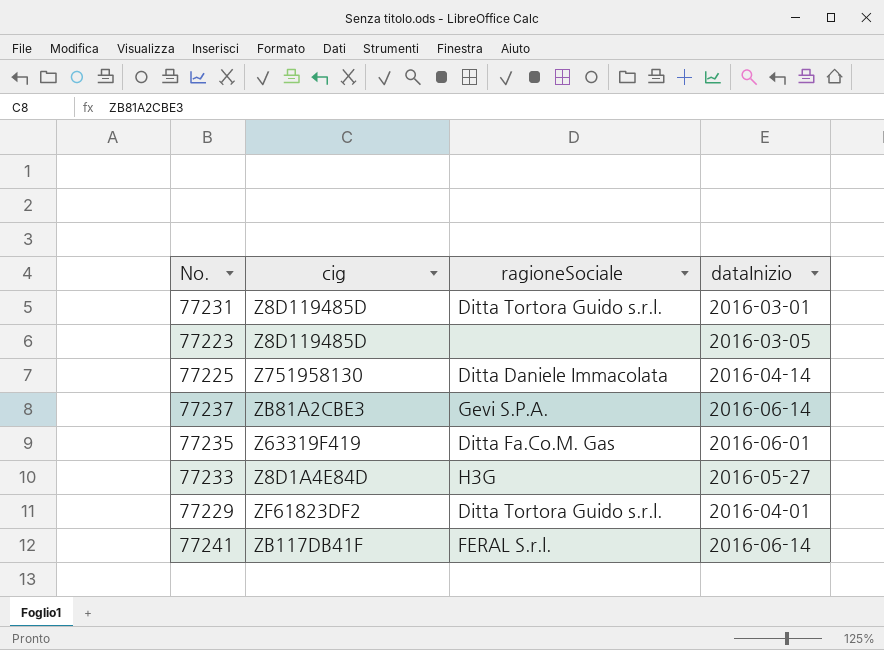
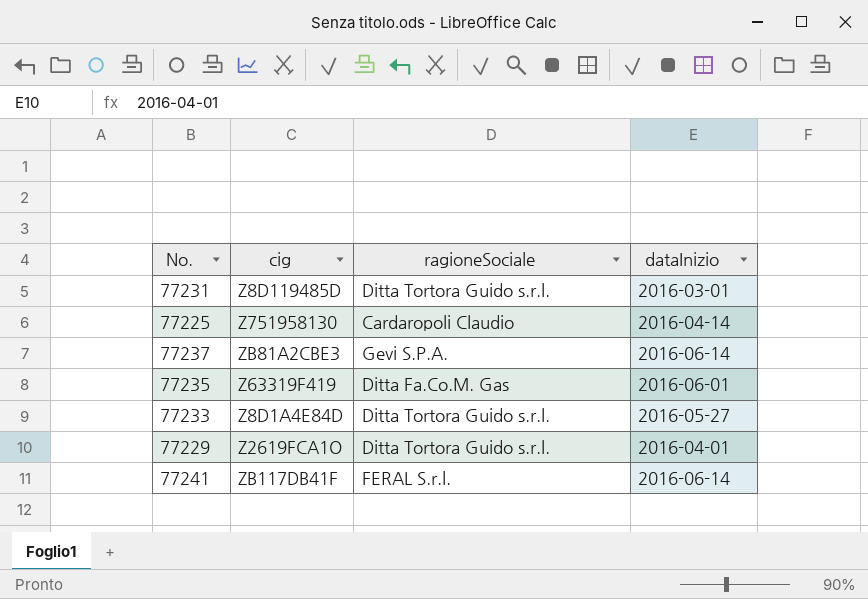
row 77223: Z8D119485D | none | 2016-03-05 -> none
77225 | ragioneSociale: Ditta Daniele Immacolata -> Cardaropoli Claudio
77233 | ragioneSociale: H3G -> Ditta Tortora Guido s.r.l.
77229 | cig: ZF61823DF2 -> Z2619FCA1O

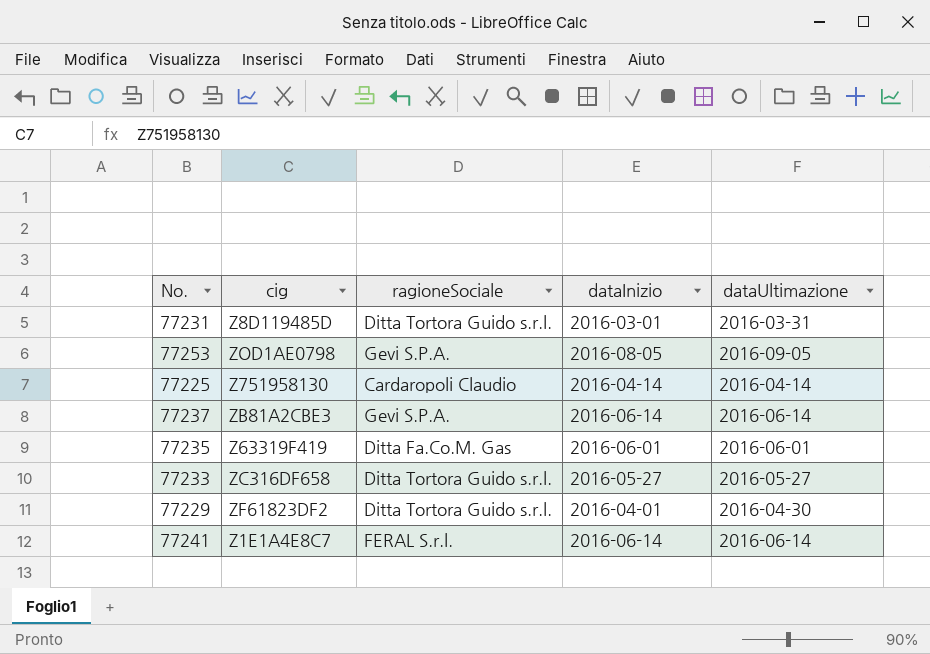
column dataUltimazione | position: none -> 5
row 77253: none -> ZOD1AE0798 | Gevi S.P.A. | 2016-08-05 | 2016-09-05
77233 | cig: Z8D1A4E84D -> ZC316DF658
77229 | cig: Z2619FCA1O -> ZF61823DF2
77241 | cig: ZB117DB41F -> Z1E1A4E8C7

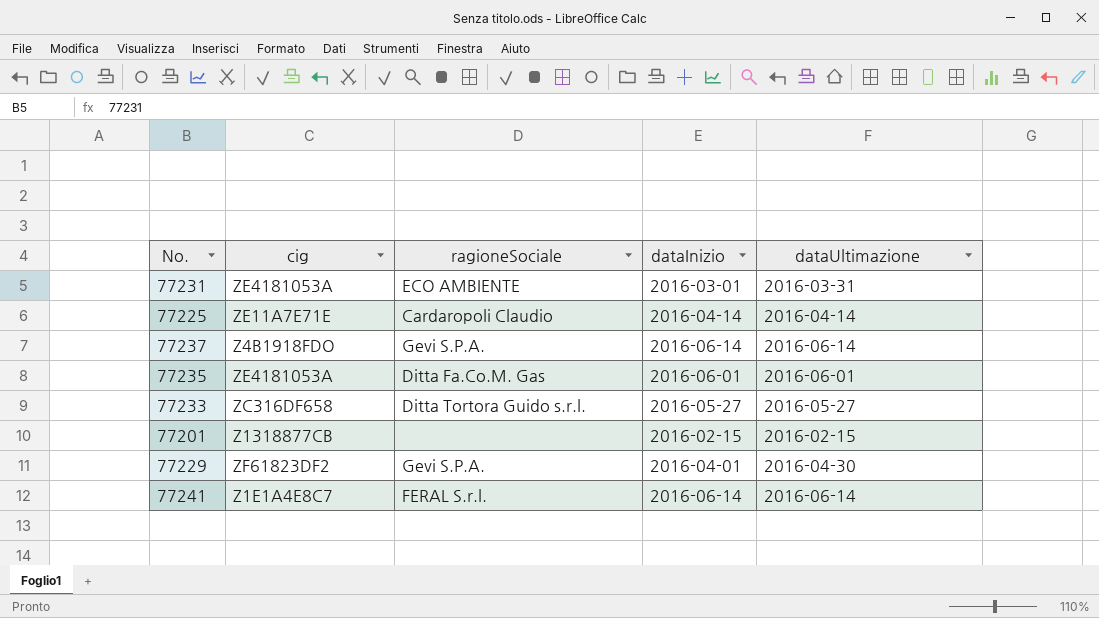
row 77253: ZOD1AE0798 | Gevi S.P.A. | 2016-08-05 | 2016-09-05 -> none
77231 | cig: Z8D119485D -> ZE4181053A
77231 | ragioneSociale: Ditta Tortora Guido s.r.l. -> ECO AMBIENTE
77225 | cig: Z751958130 -> ZE11A7E71E
77237 | cig: ZB81A2CBE3 -> Z4B1918FDO
77235 | cig: Z63319F419 -> ZE4181053A
row 77201: none -> Z1318877CB | none | 2016-02-15 | 2016-02-15
77229 | ragioneSociale: Ditta Tortora Guido s.r.l. -> Gevi S.P.A.

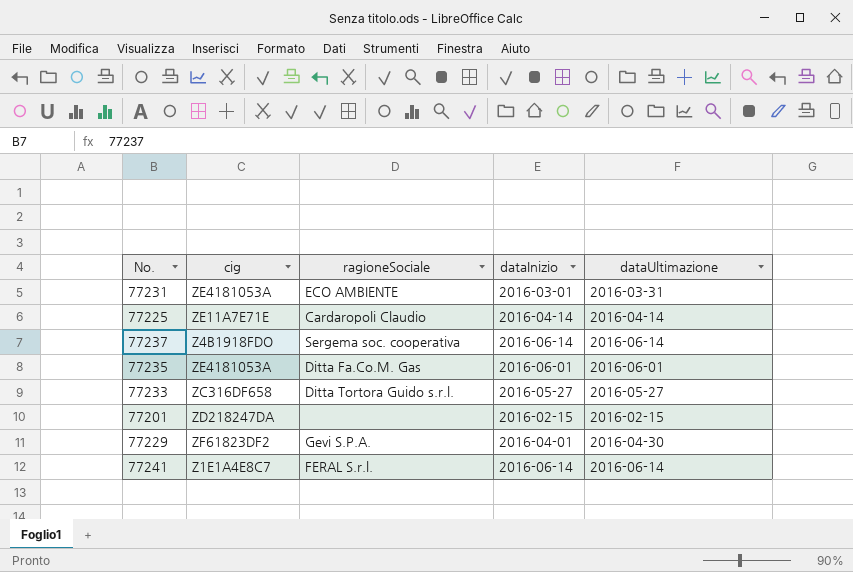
77237 | ragioneSociale: Gevi S.P.A. -> Sergema soc. cooperativa
77201 | cig: Z1318877CB -> ZD218247DA

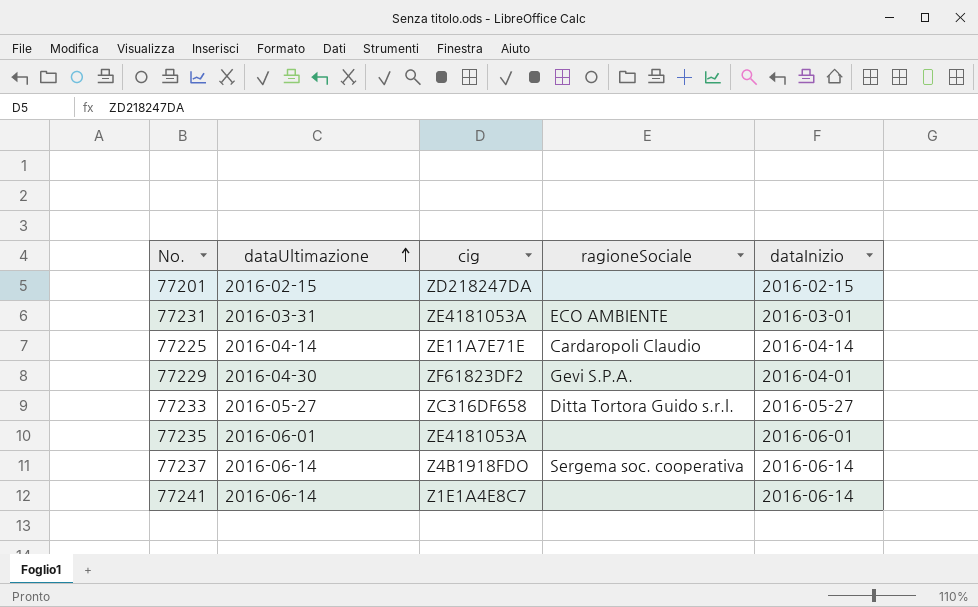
row order: none -> dataUltimazione ascending
column dataUltimazione | position: 5 -> 2
77235 | ragioneSociale: Ditta Fa.Co.M. Gas -> none
77241 | ragioneSociale: FERAL S.r.l. -> none

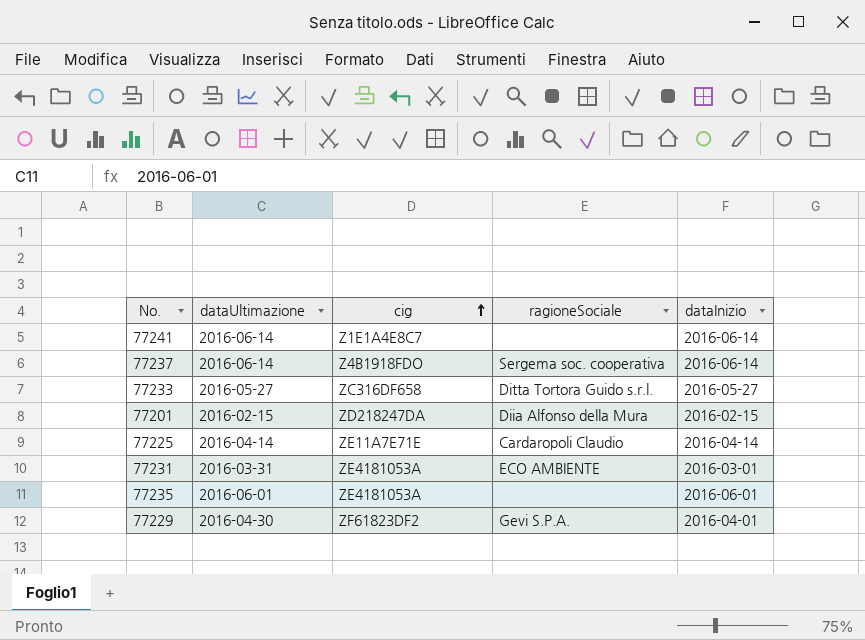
row order: dataUltimazione ascending -> cig ascending
77201 | ragioneSociale: none -> Diia Alfonso della Mura

